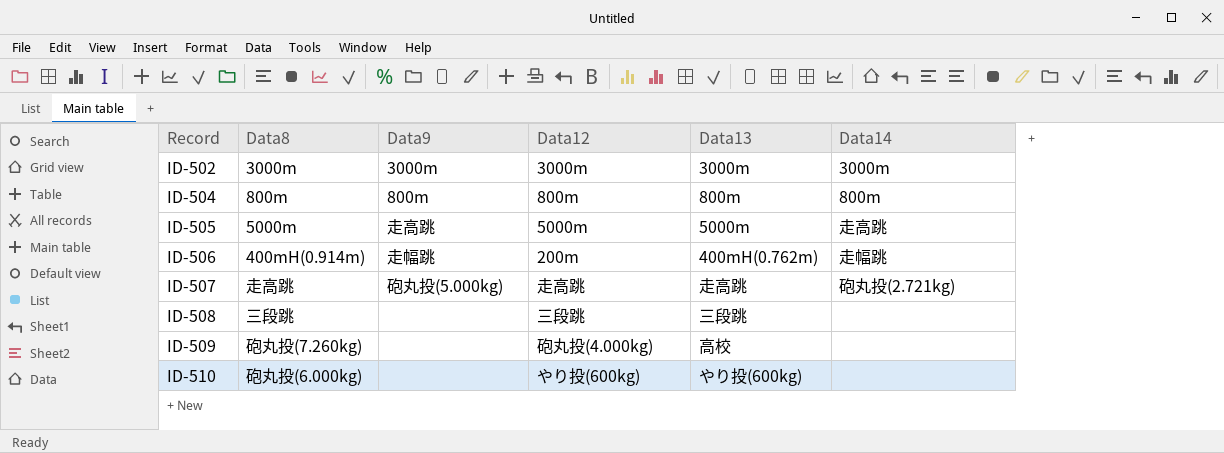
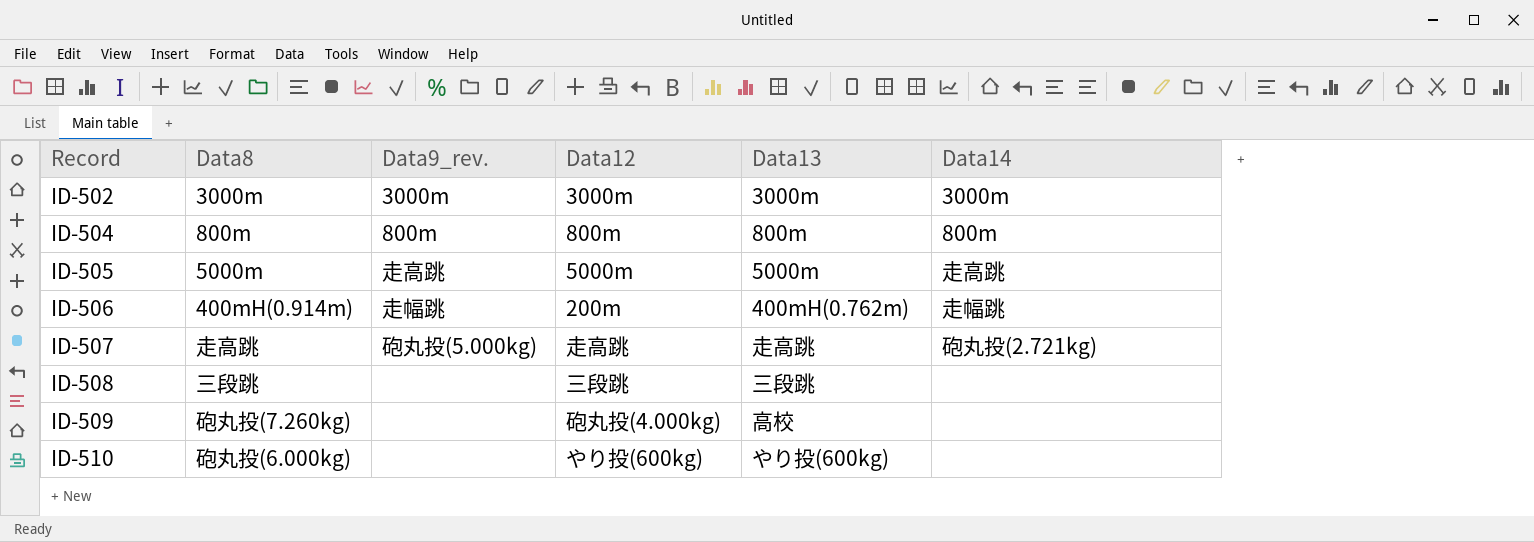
column name: Data9 -> Data9_rev.

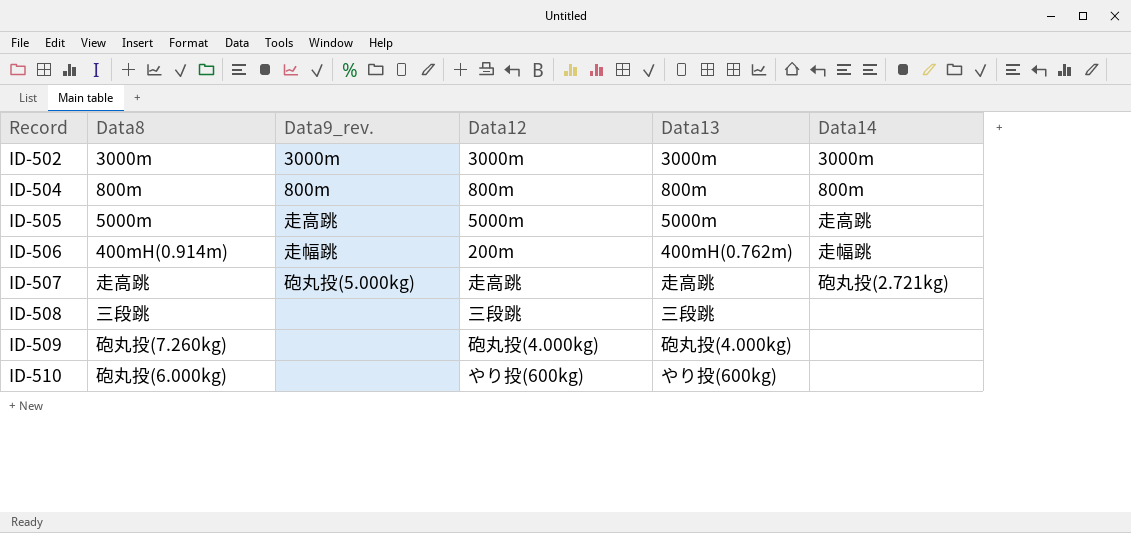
ID-509 | Data13: 高校 -> 砲丸投(4.000kg)

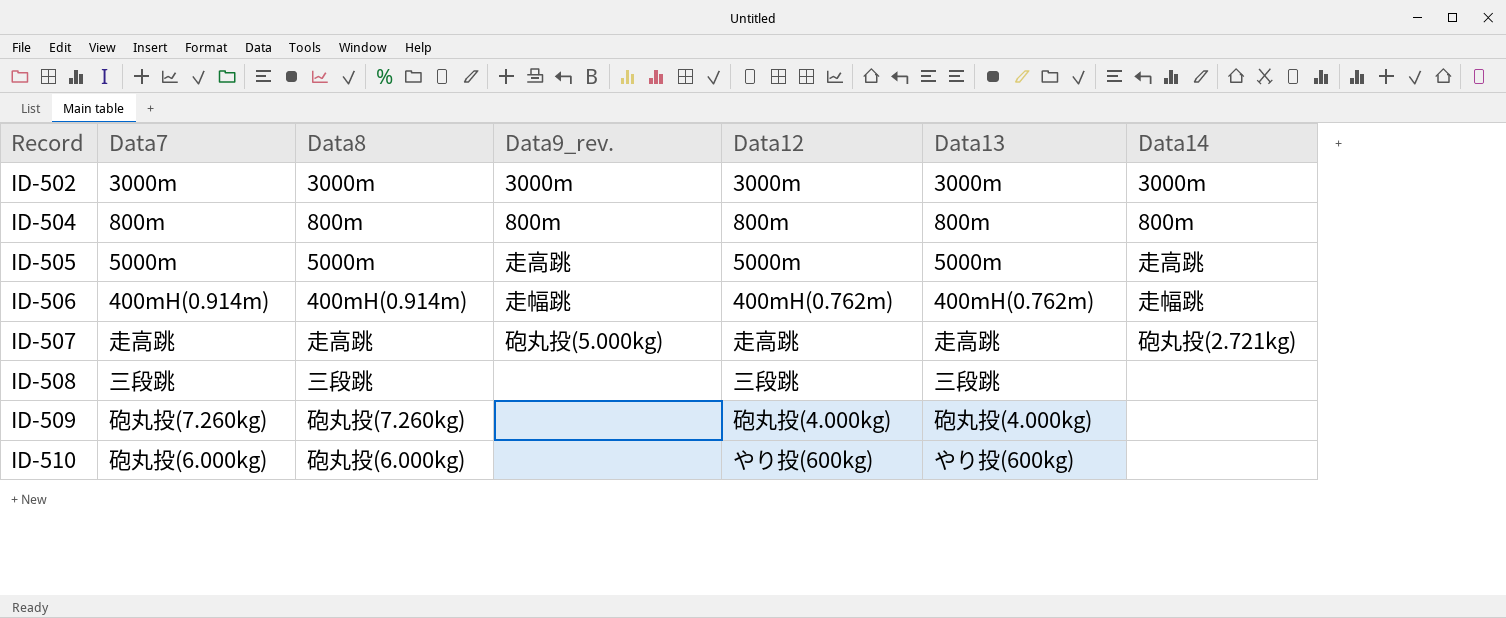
column Data7 | position: none -> 2
ID-506 | Data12: 200m -> 400mH(0.762m)

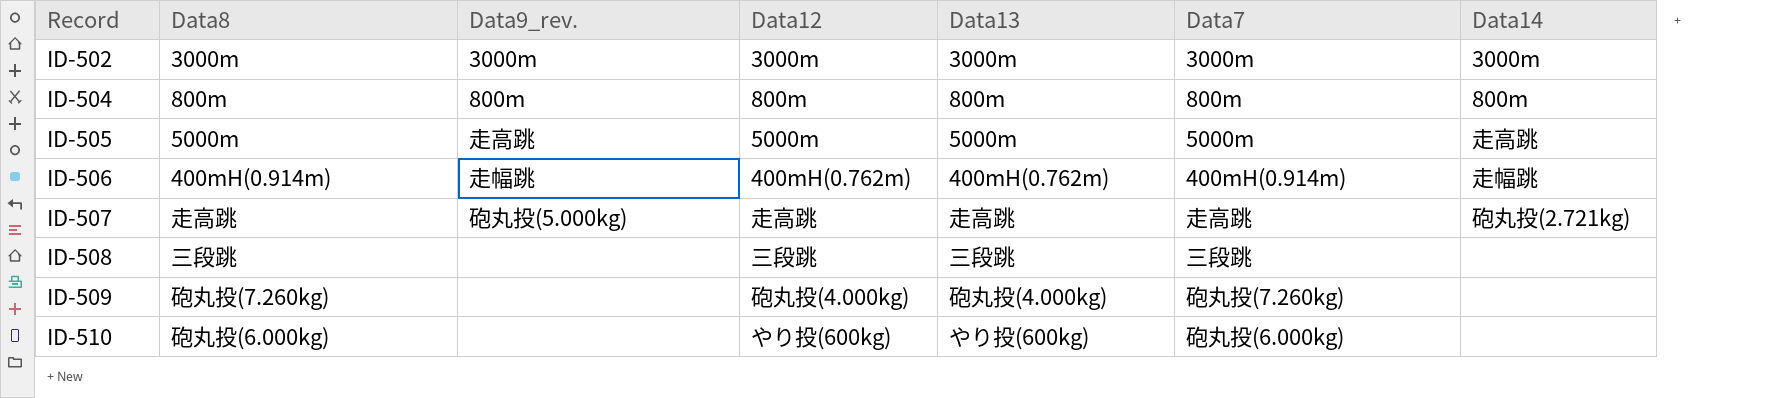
column Data7 | position: 2 -> 6

